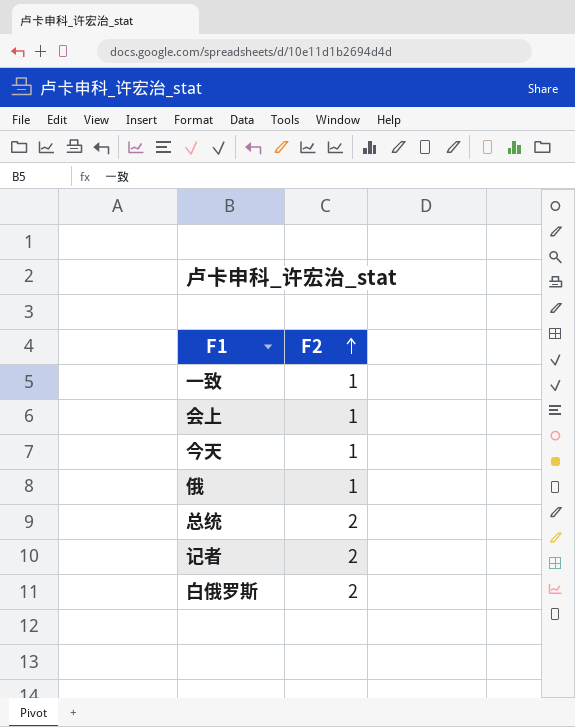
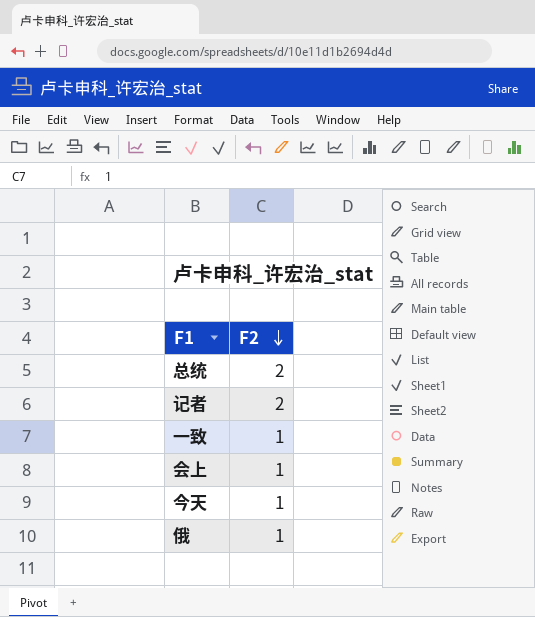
row order: F2 ascending -> F2 descending
row 白俄罗斯: 2 -> none

